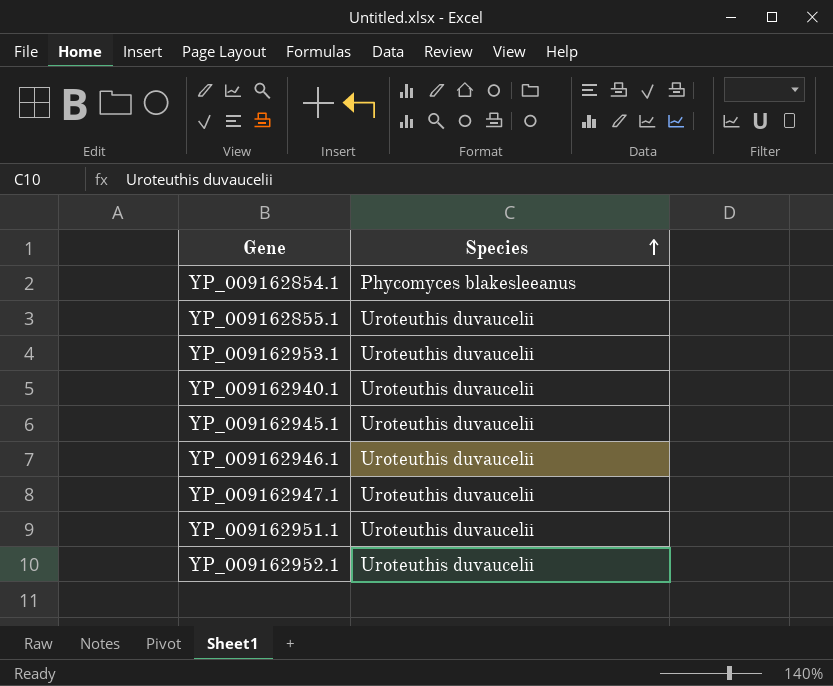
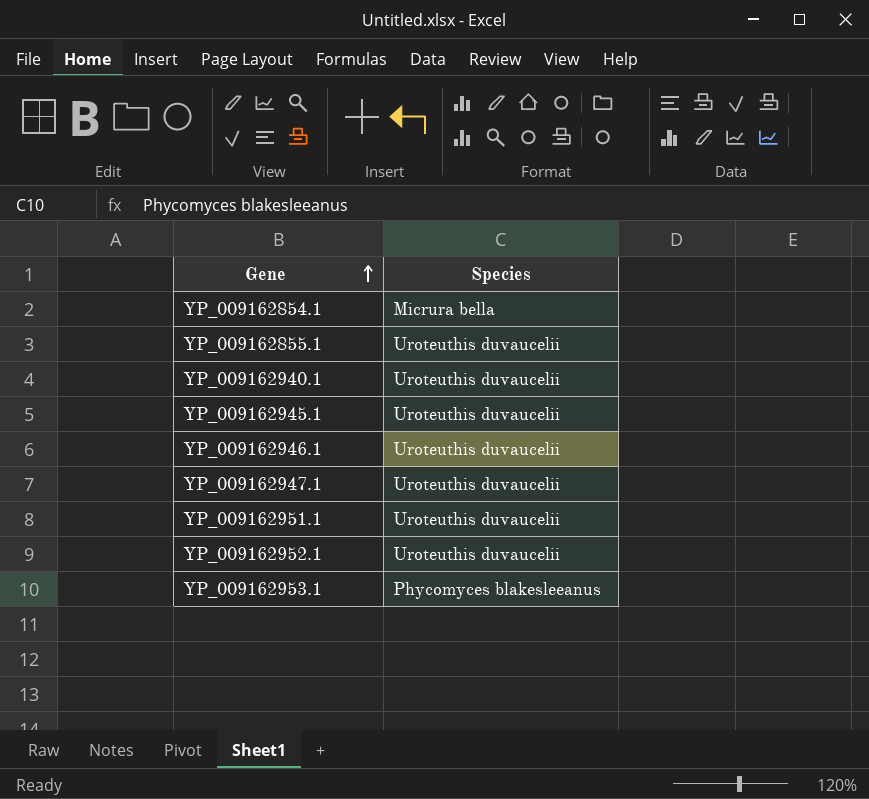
row order: Species ascending -> Gene ascending
YP_009162854.1 | Species: Phycomyces blakesleeanus -> Micrura bella
YP_009162953.1 | Species: Uroteuthis duvaucelii -> Phycomyces blakesleeanus

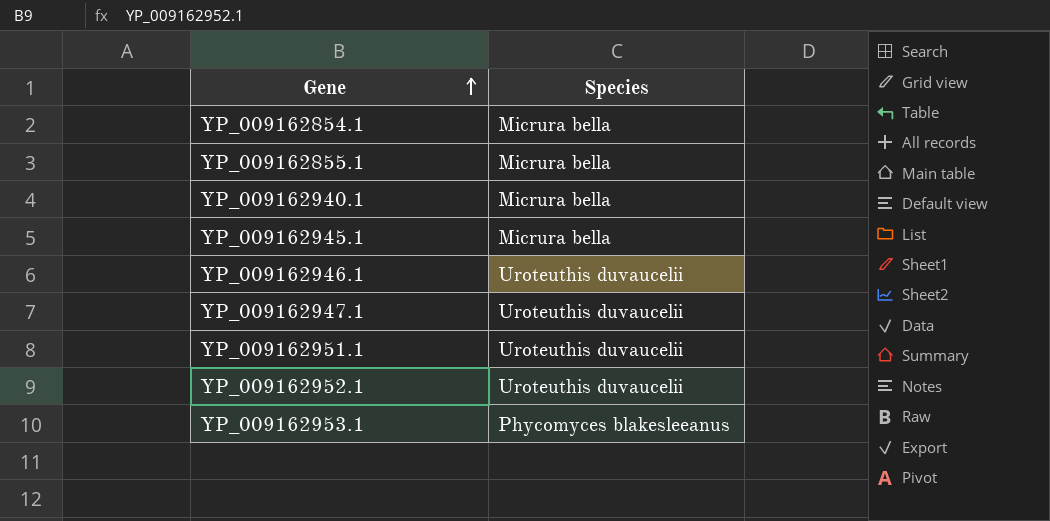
YP_009162855.1 | Species: Uroteuthis duvaucelii -> Micrura bella
YP_009162940.1 | Species: Uroteuthis duvaucelii -> Micrura bella
YP_009162945.1 | Species: Uroteuthis duvaucelii -> Micrura bella

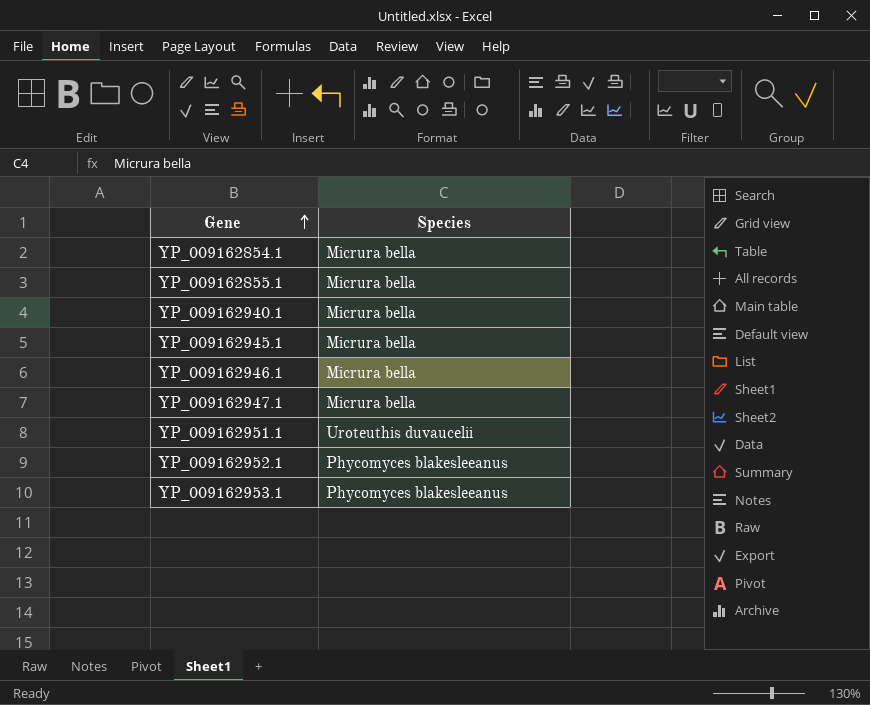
YP_009162946.1 | Species: Uroteuthis duvaucelii -> Micrura bella
YP_009162947.1 | Species: Uroteuthis duvaucelii -> Micrura bella
YP_009162952.1 | Species: Uroteuthis duvaucelii -> Phycomyces blakesleeanus

